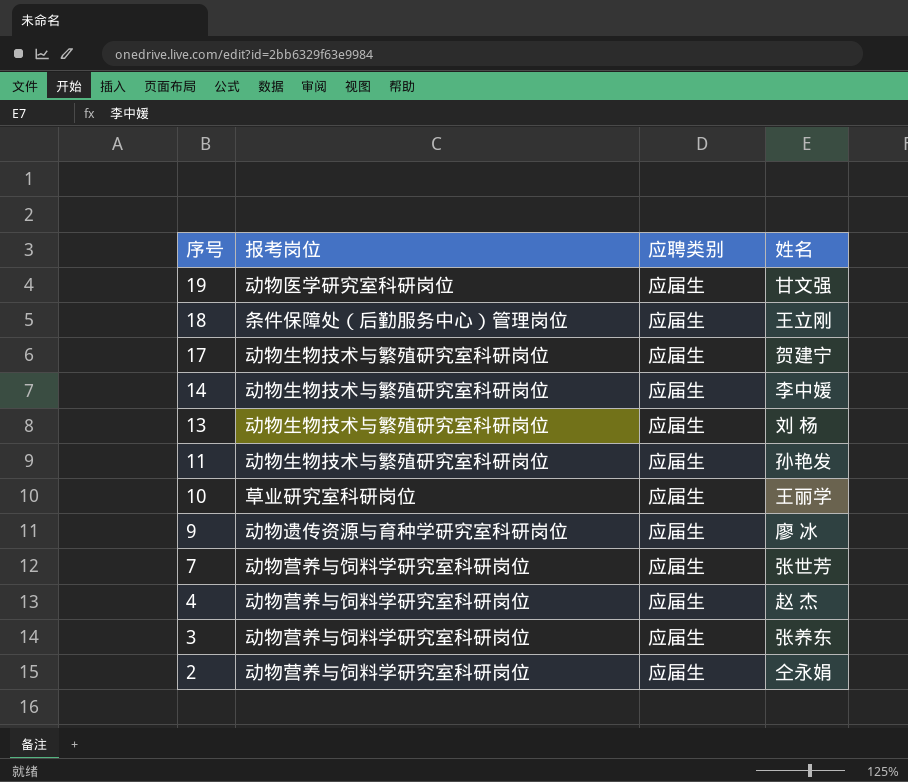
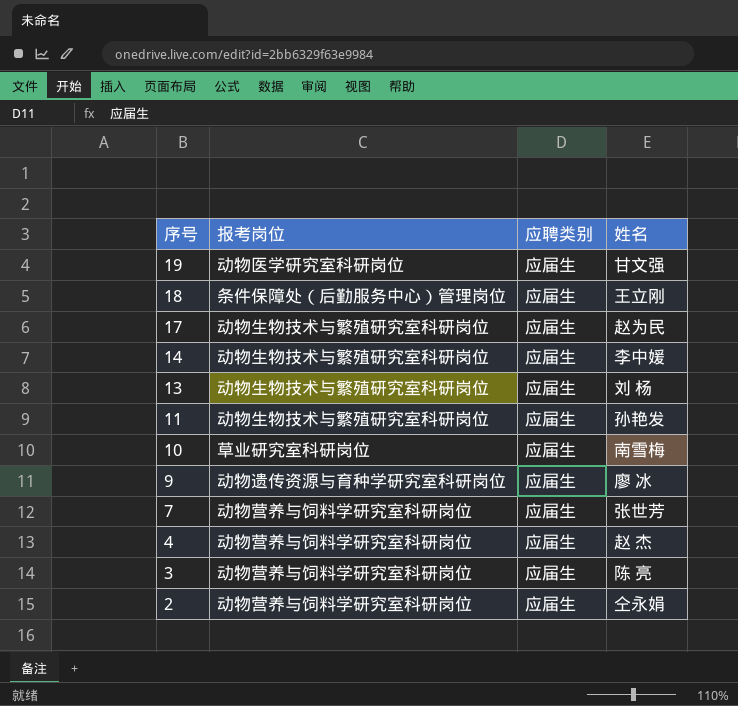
17 | 姓名: 贺建宁 -> 赵为民
10 | 姓名: 王丽学 -> 南雪梅
3 | 姓名: 张养东 -> 陈 亮

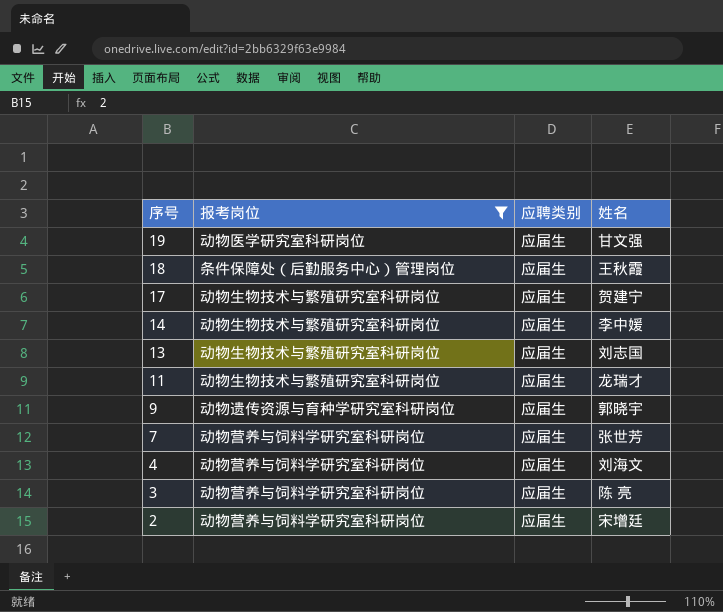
filter: none -> 报考岗位 != 草业研究室科研岗位
18 | 姓名: 王立刚 -> 王秋霞
17 | 姓名: 赵为民 -> 贺建宁
13 | 姓名: 刘 杨 -> 刘志国
11 | 姓名: 孙艳发 -> 龙瑞才
9 | 姓名: 廖 冰 -> 郭晓宇
4 | 姓名: 赵 杰 -> 刘海文
2 | 姓名: 仝永娟 -> 宋增廷

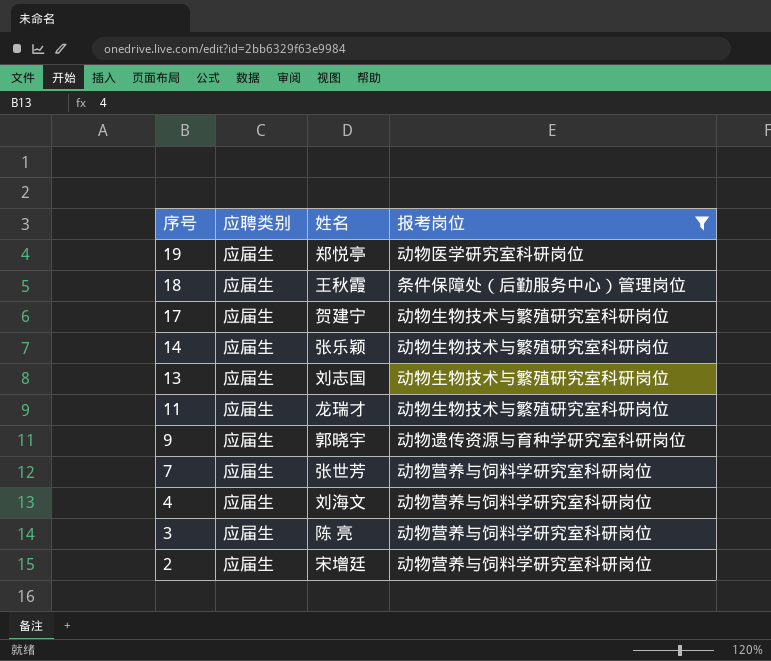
column 报考岗位 | position: 2 -> 4
19 | 姓名: 甘文强 -> 郑悦亭
14 | 姓名: 李中媛 -> 张乐颖

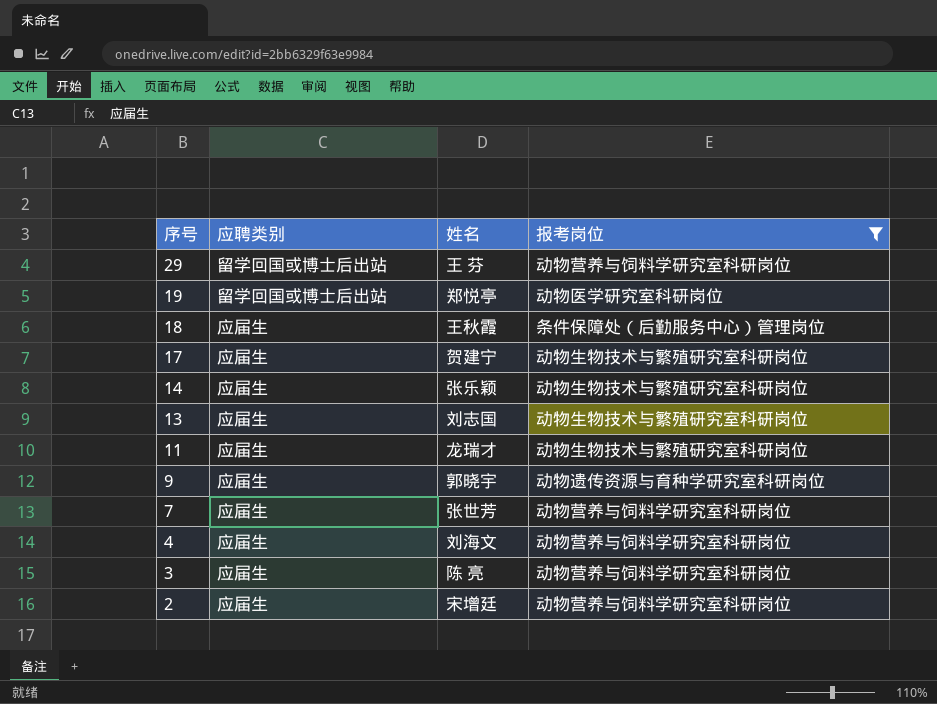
row 29: none -> 留学回国或博士后出站 | 王 芬 | 动物营养与饲料学研究室科研岗位
19 | 应聘类别: 应届生 -> 留学回国或博士后出站

